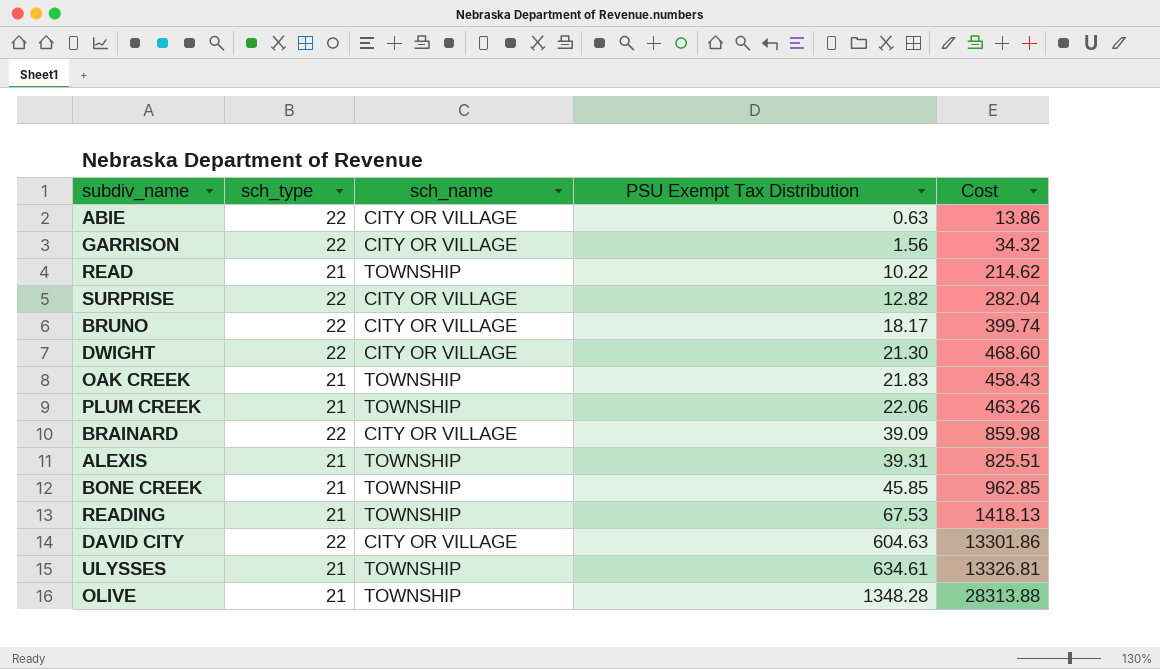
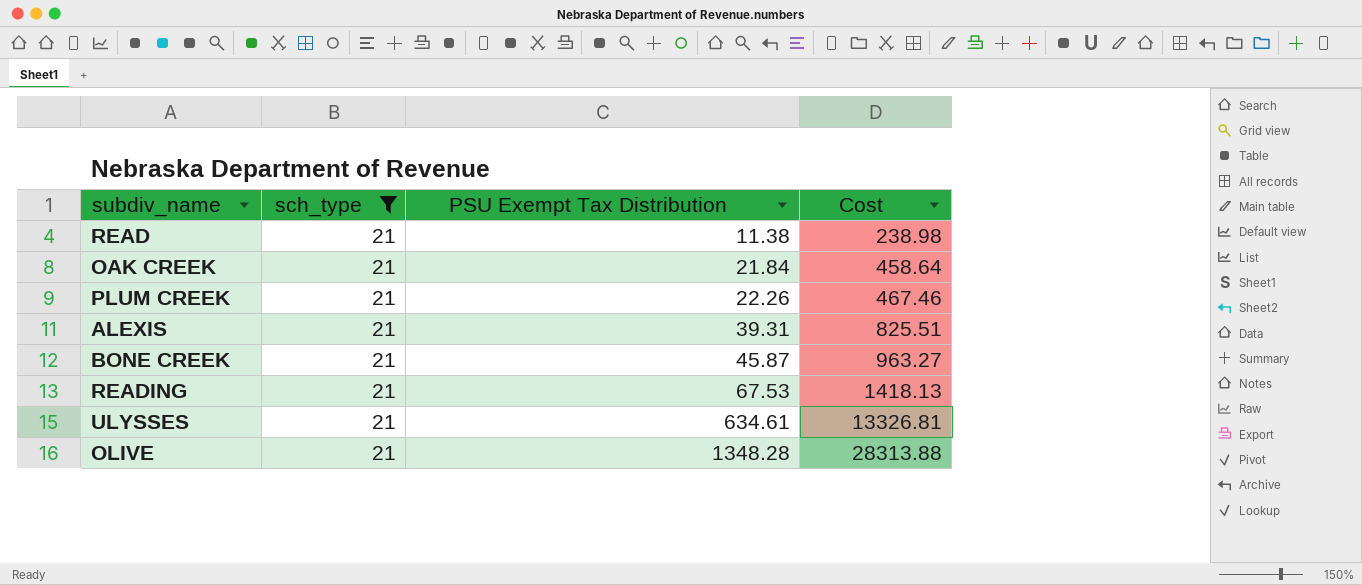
filter: none -> sch_type = 21
column sch_name | position: 3 -> none
READ | PSU Exempt Tax Distribution: 10.22 -> 11.38
READ | Cost: 214.62 -> 238.98
OAK CREEK | PSU Exempt Tax Distribution: 21.83 -> 21.84
OAK CREEK | Cost: 458.43 -> 458.64
PLUM CREEK | PSU Exempt Tax Distribution: 22.06 -> 22.26
PLUM CREEK | Cost: 463.26 -> 467.46
BONE CREEK | PSU Exempt Tax Distribution: 45.85 -> 45.87
BONE CREEK | Cost: 962.85 -> 963.27

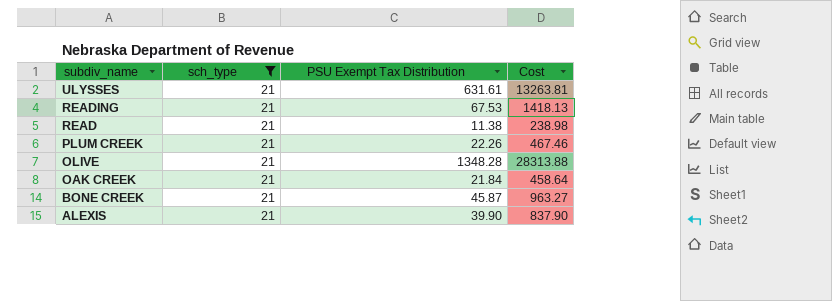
row order: PSU Exempt Tax Distribution ascending -> subdiv_name descending
ULYSSES | PSU Exempt Tax Distribution: 634.61 -> 631.61
ULYSSES | Cost: 13326.81 -> 13263.81
ALEXIS | PSU Exempt Tax Distribution: 39.31 -> 39.90
ALEXIS | Cost: 825.51 -> 837.90

